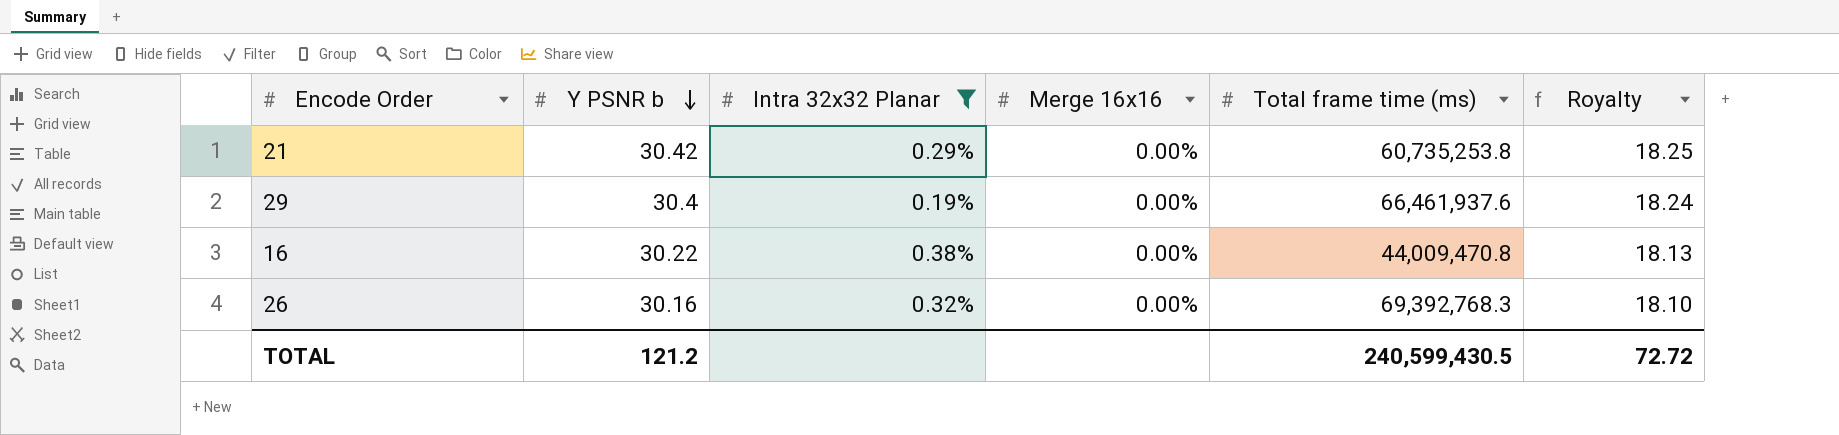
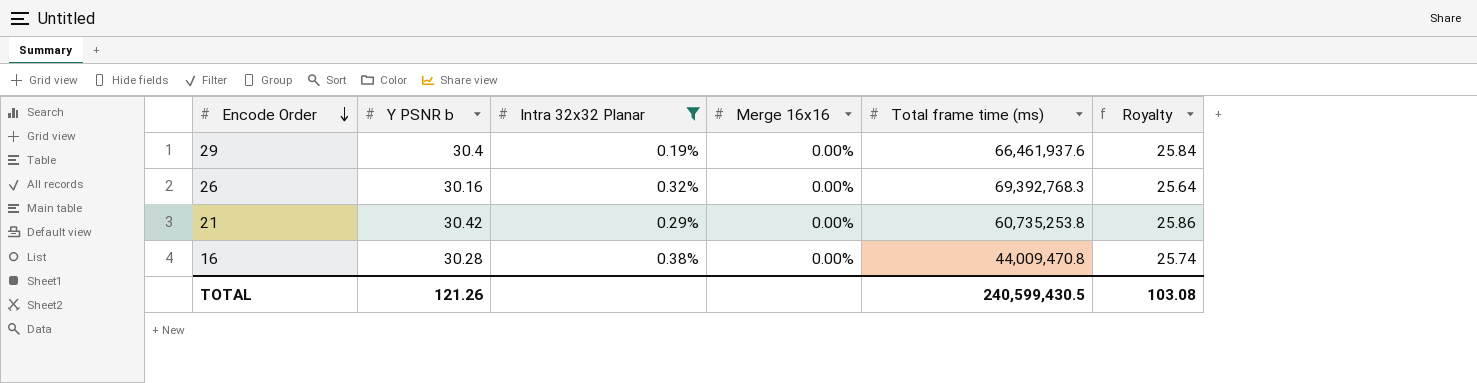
row order: Y PSNR b descending -> Encode Order descending
column Royalty | formula: [Y PSNR b] * 0.6 -> [Y PSNR b] * 0.85
16 | Y PSNR b: 30.22 -> 30.28
TOTAL | Y PSNR b: 121.2 -> 121.26
TOTAL | Royalty: 72.72 -> 103.08

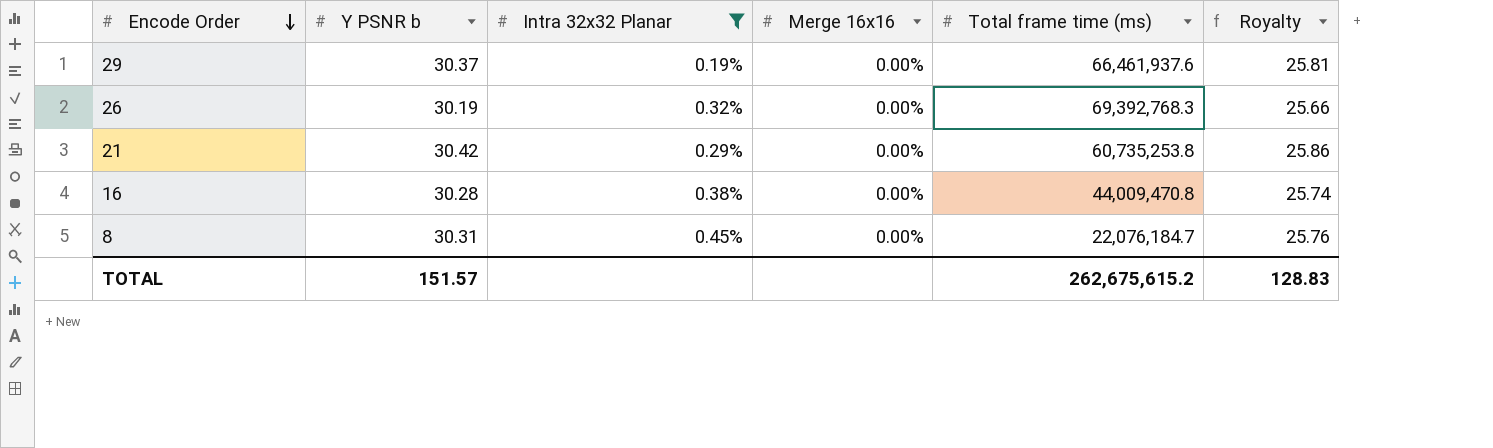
29 | Y PSNR b: 30.4 -> 30.37
29 | Royalty: 25.84 -> 25.81
26 | Y PSNR b: 30.16 -> 30.19
26 | Royalty: 25.64 -> 25.66
row 8: none -> 30.31 | 0.45% | 0.00% | 22,076,184.7 | 25.76
TOTAL | Y PSNR b: 121.26 -> 151.57
TOTAL | Total frame time (ms): 240,599,430.5 -> 262,675,615.2
TOTAL | Royalty: 103.08 -> 128.83

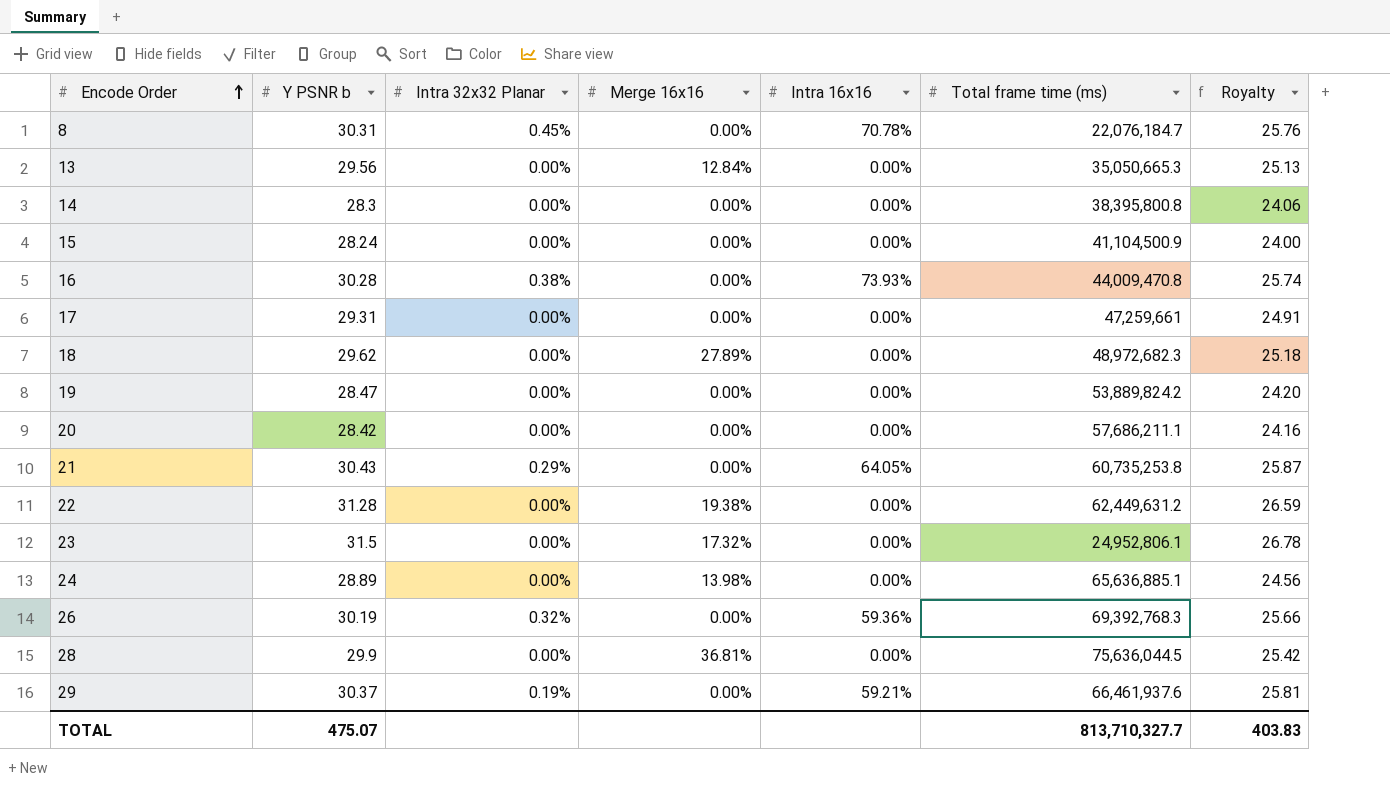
filter: Intra 32x32 Planar != 0.00% -> none
row order: Encode Order descending -> Encode Order ascending
column Intra 16x16 | position: none -> 5
21 | Y PSNR b: 30.42 -> 30.43
21 | Royalty: 25.86 -> 25.87
TOTAL | Y PSNR b: 151.57 -> 475.07
TOTAL | Total frame time (ms): 262,675,615.2 -> 813,710,327.7
TOTAL | Royalty: 128.83 -> 403.83

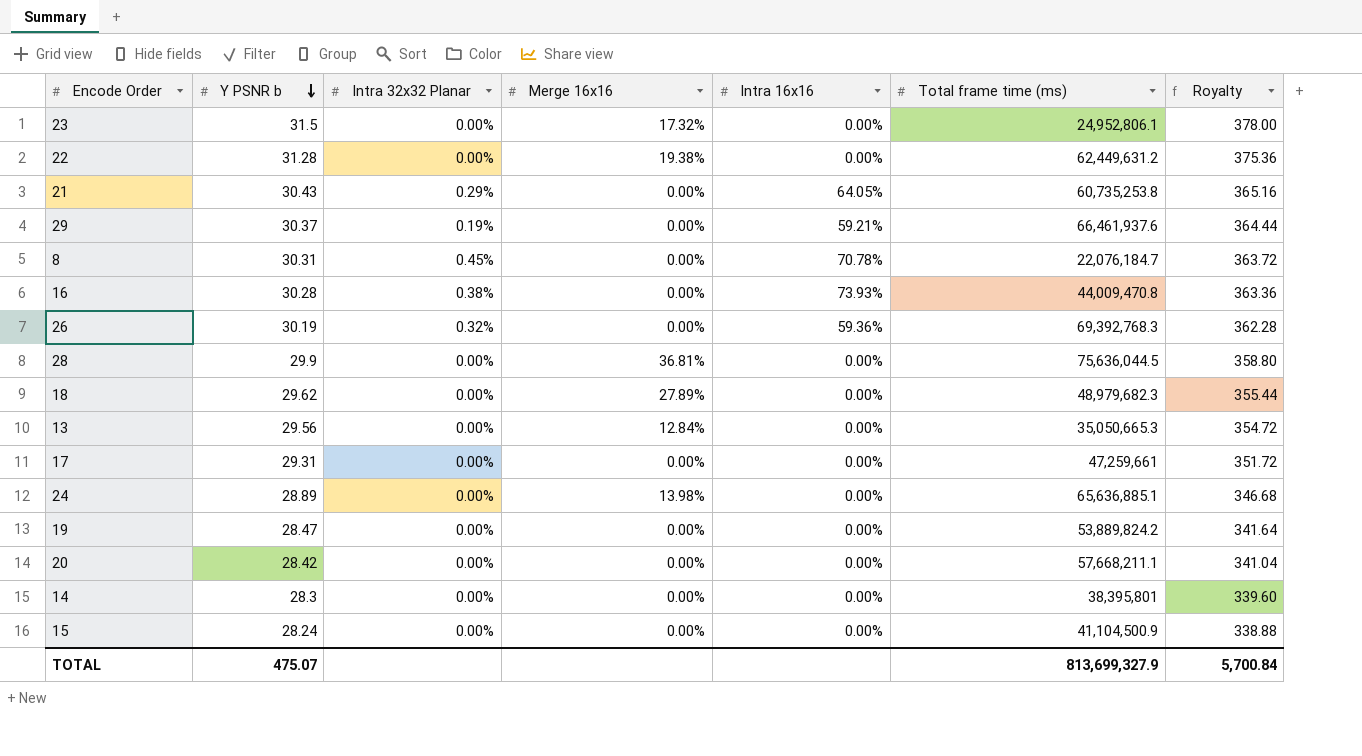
row order: Encode Order ascending -> Y PSNR b descending
column Royalty | formula: [Y PSNR b] * 0.85 -> [Y PSNR b] * 12
18 | Total frame time (ms): 48,972,682.3 -> 48,979,682.3
20 | Total frame time (ms): 57,686,211.1 -> 57,668,211.1
14 | Total frame time (ms): 38,395,800.8 -> 38,395,801
TOTAL | Total frame time (ms): 813,710,327.7 -> 813,699,327.9
TOTAL | Royalty: 403.83 -> 5,700.84

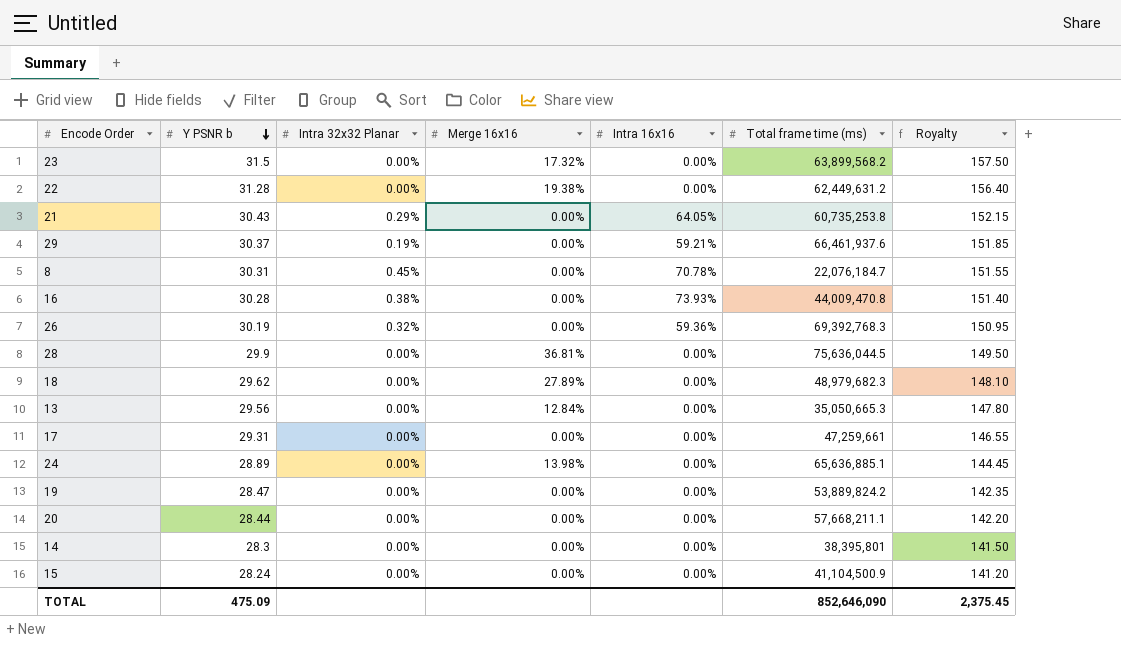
column Royalty | formula: [Y PSNR b] * 12 -> [Y PSNR b] * 5
23 | Total frame time (ms): 24,952,806.1 -> 63,899,568.2
20 | Y PSNR b: 28.42 -> 28.44
TOTAL | Y PSNR b: 475.07 -> 475.09
TOTAL | Total frame time (ms): 813,699,327.9 -> 852,646,090
TOTAL | Royalty: 5,700.84 -> 2,375.45

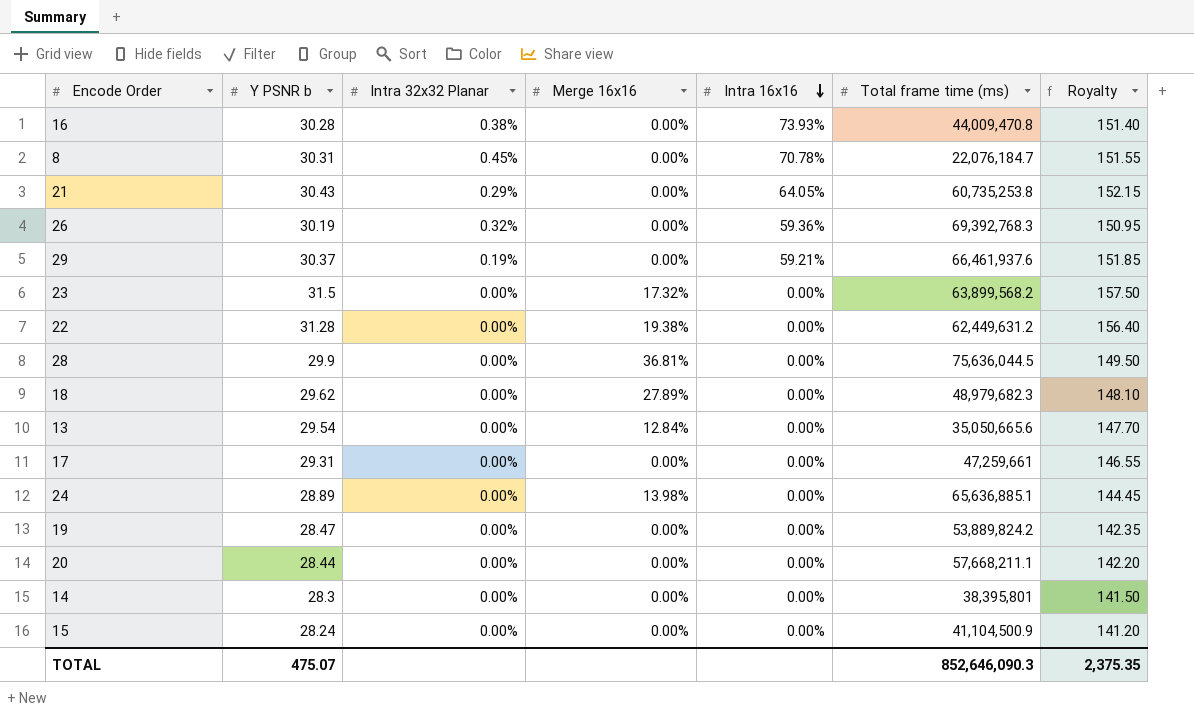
row order: Y PSNR b descending -> Intra 16x16 descending
13 | Y PSNR b: 29.56 -> 29.54
13 | Total frame time (ms): 35,050,665.3 -> 35,050,665.6
13 | Royalty: 147.80 -> 147.70
TOTAL | Y PSNR b: 475.09 -> 475.07
TOTAL | Total frame time (ms): 852,646,090 -> 852,646,090.3
TOTAL | Royalty: 2,375.45 -> 2,375.35

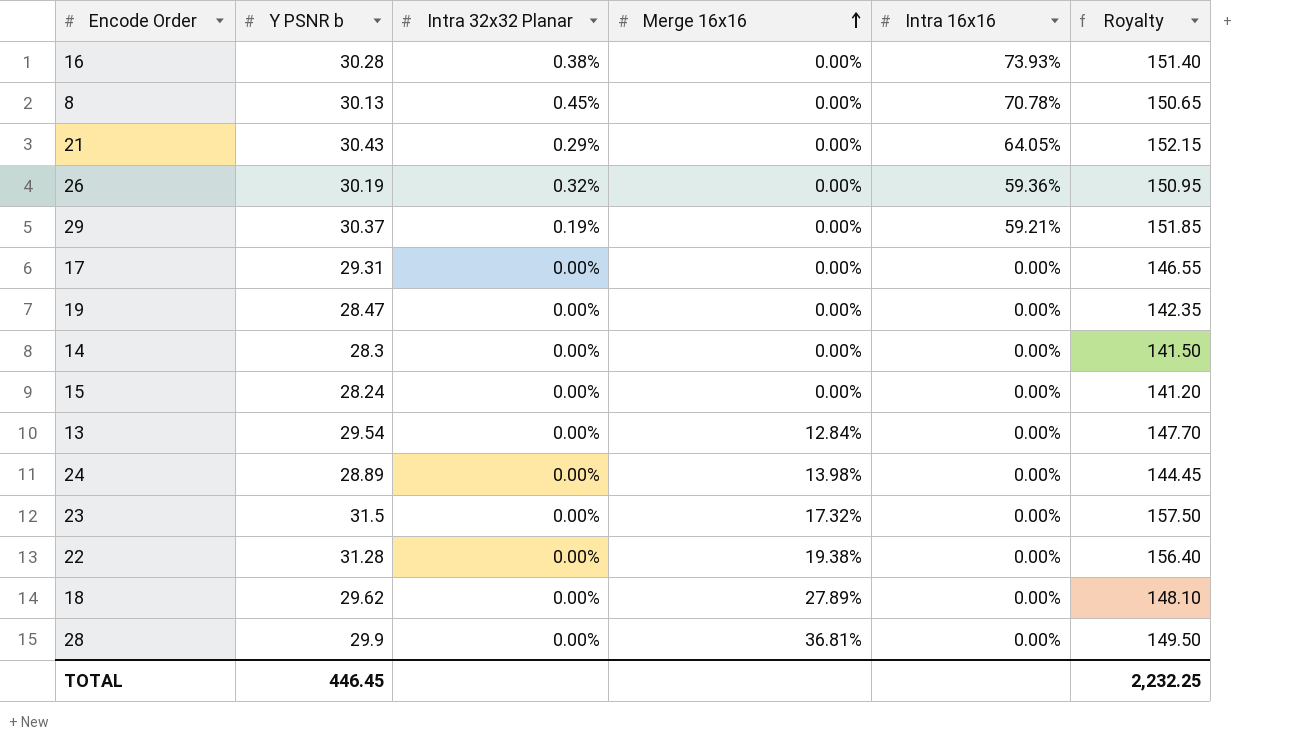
row order: Intra 16x16 descending -> Merge 16x16 ascending
column Total frame time (ms) | position: 6 -> none
row 20: 28.44 | 0.00% | 0.00% | 0.00% | 57,668,211.1 | 142.20 -> none
8 | Y PSNR b: 30.31 -> 30.13
8 | Royalty: 151.55 -> 150.65
TOTAL | Y PSNR b: 475.07 -> 446.45
TOTAL | Royalty: 2,375.35 -> 2,232.25

